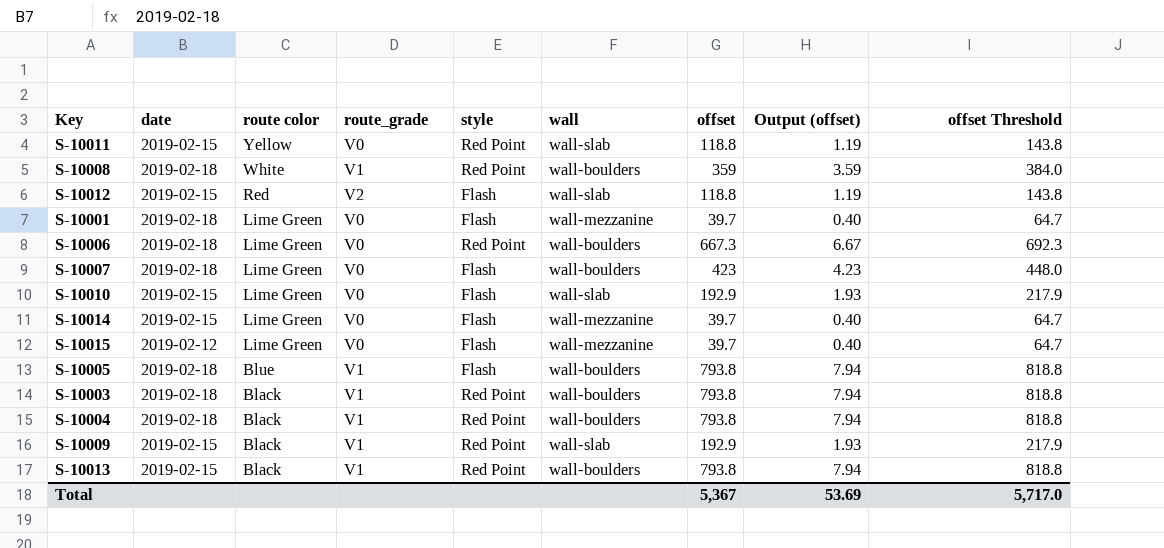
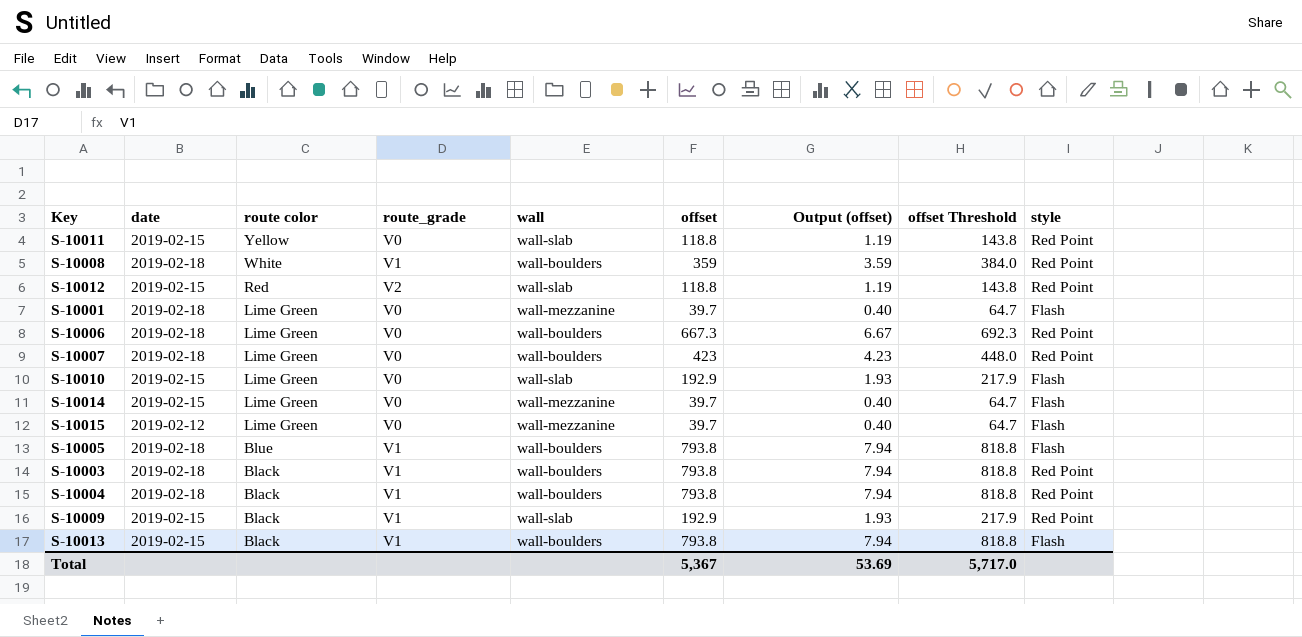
column style | position: 5 -> 9
S-10012 | style: Flash -> Red Point
S-10007 | style: Flash -> Red Point
S-10013 | style: Red Point -> Flash

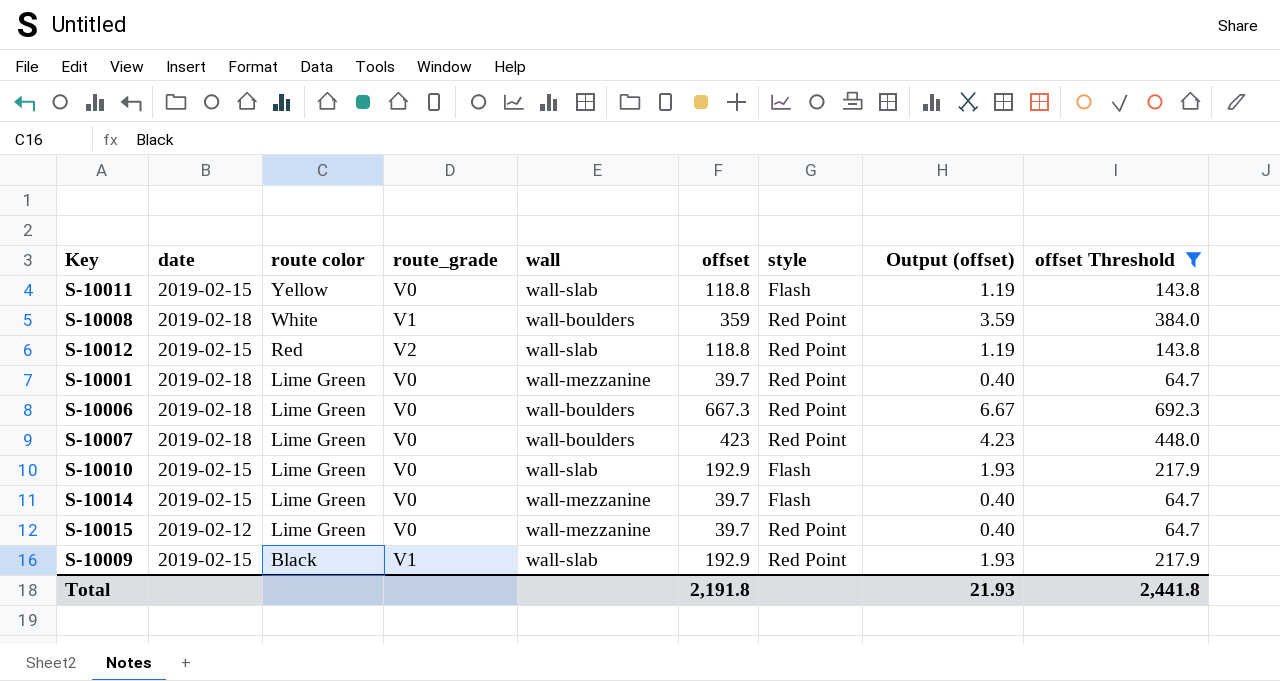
filter: none -> offset Threshold != 818.8
column style | position: 9 -> 7
S-10011 | style: Red Point -> Flash
S-10001 | style: Flash -> Red Point
S-10015 | style: Flash -> Red Point
Total | offset: 5,367 -> 2,191.8
Total | Output (offset): 53.69 -> 21.93
Total | offset Threshold: 5,717.0 -> 2,441.8

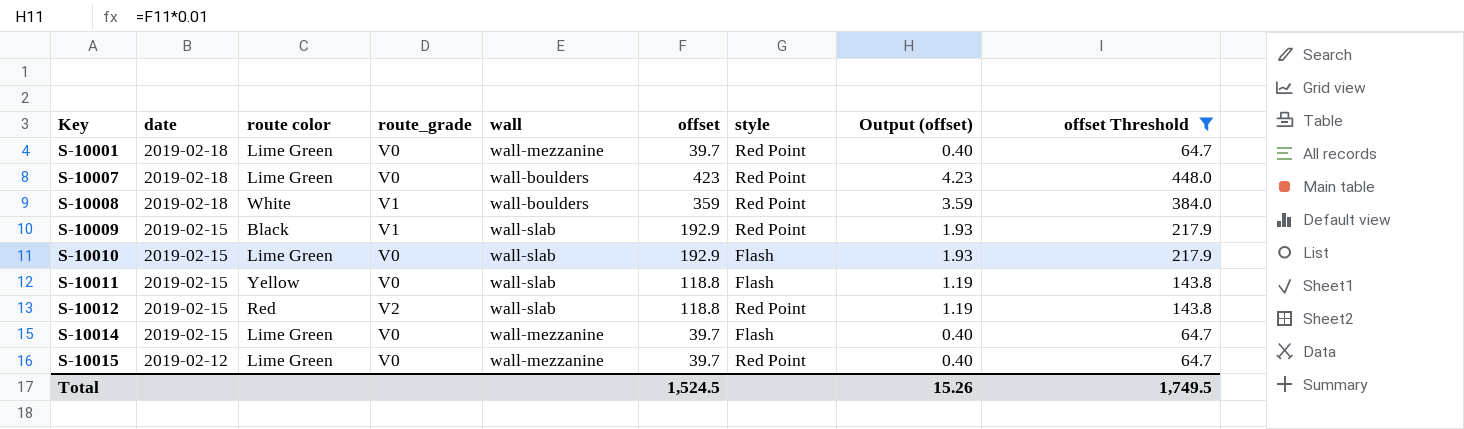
row order: route color descending -> Key ascending
row S-10006: 2019-02-18 | Lime Green | V0 | wall-boulders | 667.3 | Red Point | 6.67 | 692.3 -> none
Total | offset: 2,191.8 -> 1,524.5
Total | Output (offset): 21.93 -> 15.26
Total | offset Threshold: 2,441.8 -> 1,749.5

